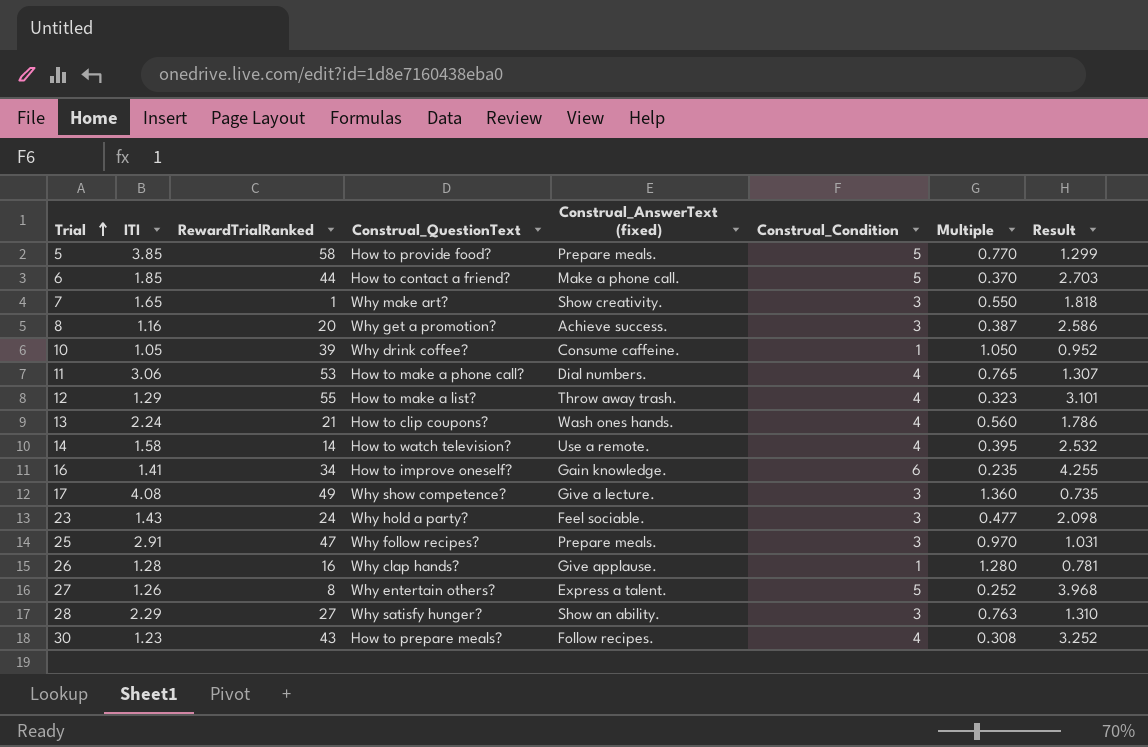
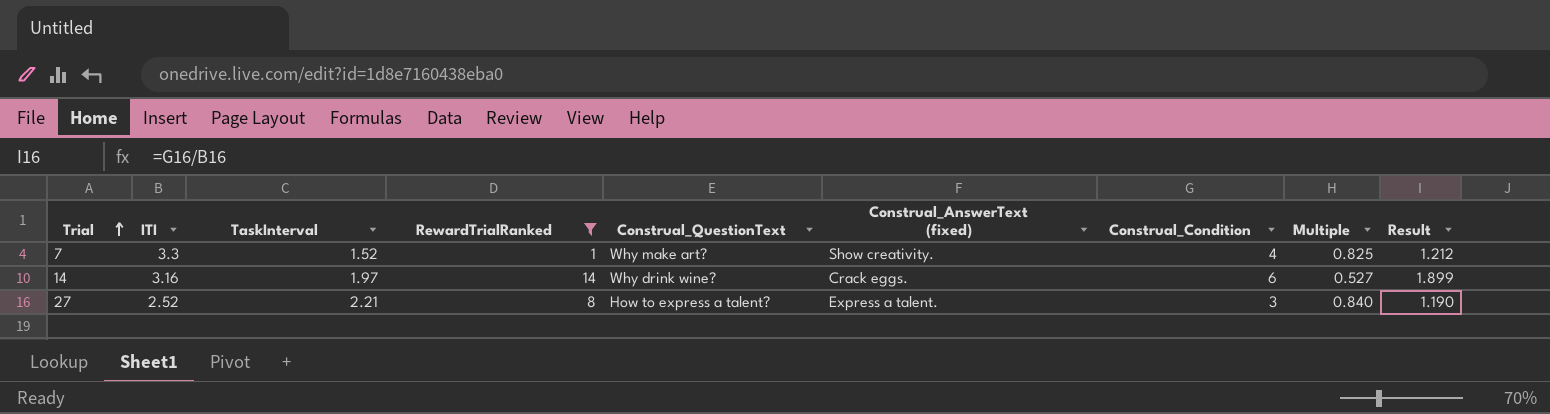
filter: none -> RewardTrialRanked <= 14
column TaskInterval | position: none -> 3
7 | ITI: 1.65 -> 3.3
7 | Construal_Condition: 3 -> 4
7 | Multiple: 0.550 -> 0.825
7 | Result: 1.818 -> 1.212
14 | ITI: 1.58 -> 3.16
14 | Construal_QuestionText: How to watch television? -> Why drink wine?
14 | Construal_AnswerText (fixed): Use a remote. -> Crack eggs.
14 | Construal_Condition: 4 -> 6
14 | Multiple: 0.395 -> 0.527
14 | Result: 2.532 -> 1.899
27 | ITI: 1.26 -> 2.52
27 | Construal_QuestionText: Why entertain others? -> How to express a talent?
27 | Construal_Condition: 5 -> 3
27 | Multiple: 0.252 -> 0.840
27 | Result: 3.968 -> 1.190

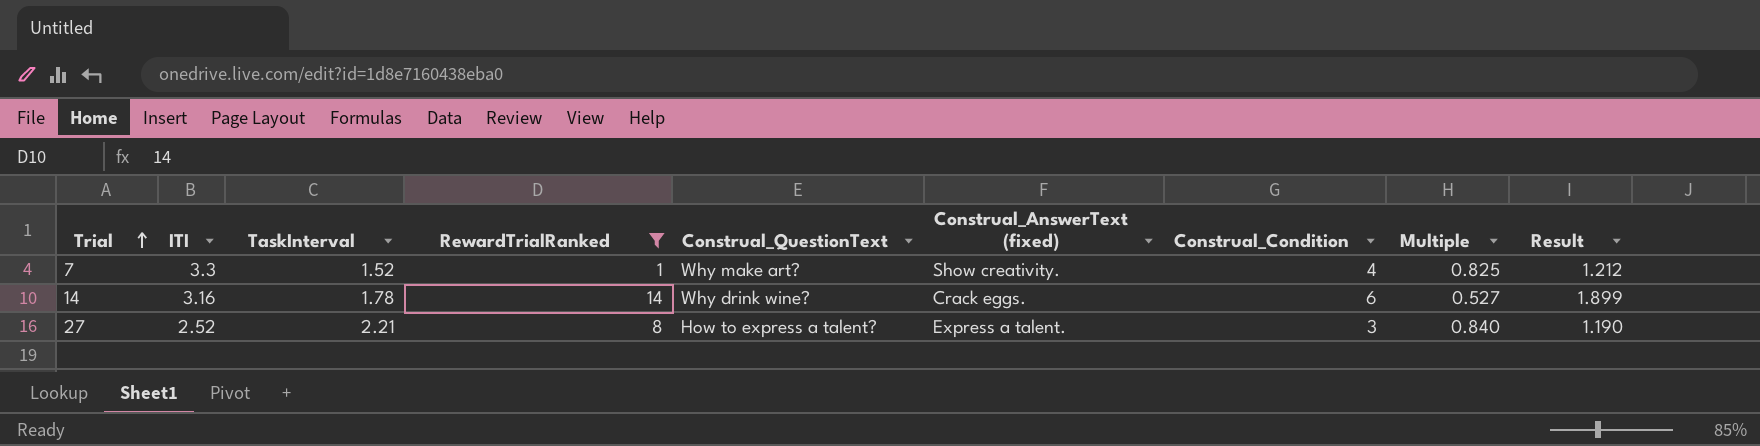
14 | TaskInterval: 1.97 -> 1.78

